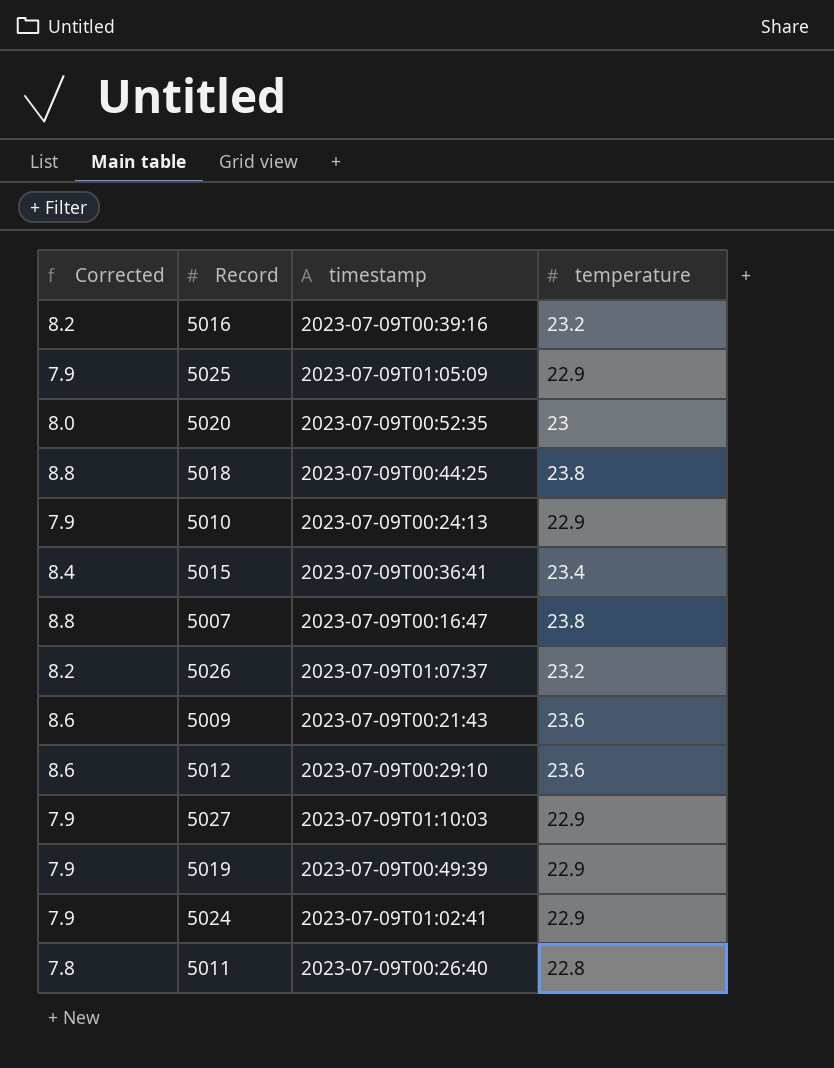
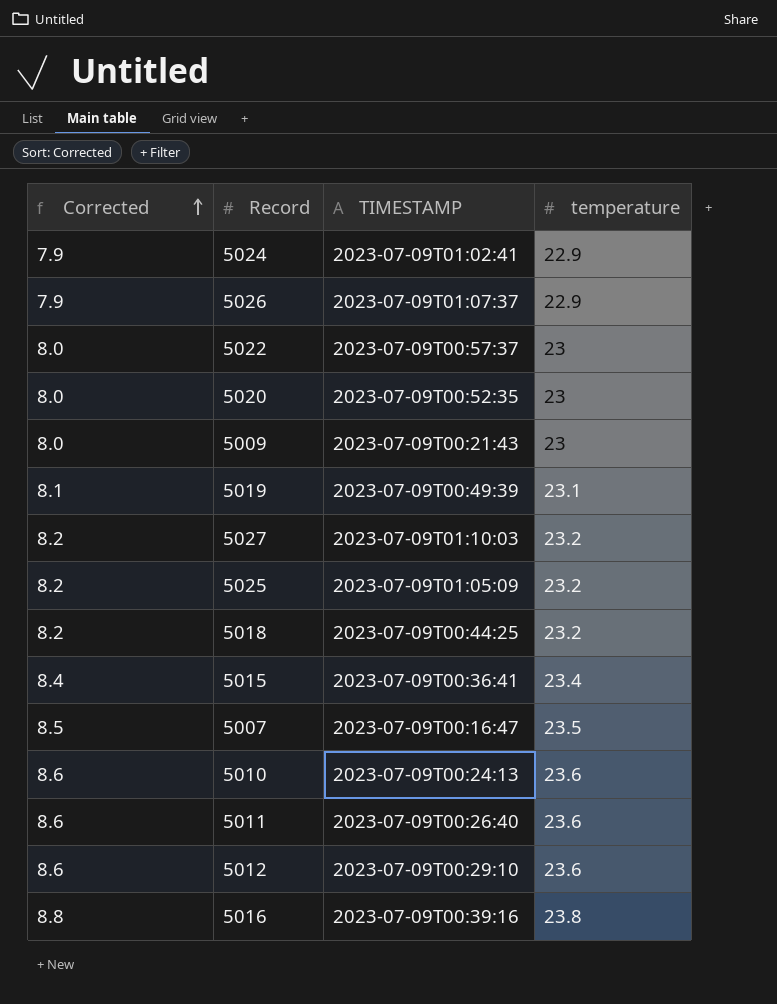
row order: none -> Corrected ascending
column name: timestamp -> TIMESTAMP
5026 | Corrected: 8.2 -> 7.9
5026 | temperature: 23.2 -> 22.9
row 5022: none -> 8.0 | 2023-07-09T00:57:37 | 23
5009 | Corrected: 8.6 -> 8.0
5009 | temperature: 23.6 -> 23
5019 | Corrected: 7.9 -> 8.1
5019 | temperature: 22.9 -> 23.1
5027 | Corrected: 7.9 -> 8.2
5027 | temperature: 22.9 -> 23.2
5025 | Corrected: 7.9 -> 8.2
5025 | temperature: 22.9 -> 23.2
5018 | Corrected: 8.8 -> 8.2
5018 | temperature: 23.8 -> 23.2
5007 | Corrected: 8.8 -> 8.5
5007 | temperature: 23.8 -> 23.5
5010 | Corrected: 7.9 -> 8.6
5010 | temperature: 22.9 -> 23.6
5011 | Corrected: 7.8 -> 8.6
5011 | temperature: 22.8 -> 23.6
5016 | Corrected: 8.2 -> 8.8
5016 | temperature: 23.2 -> 23.8

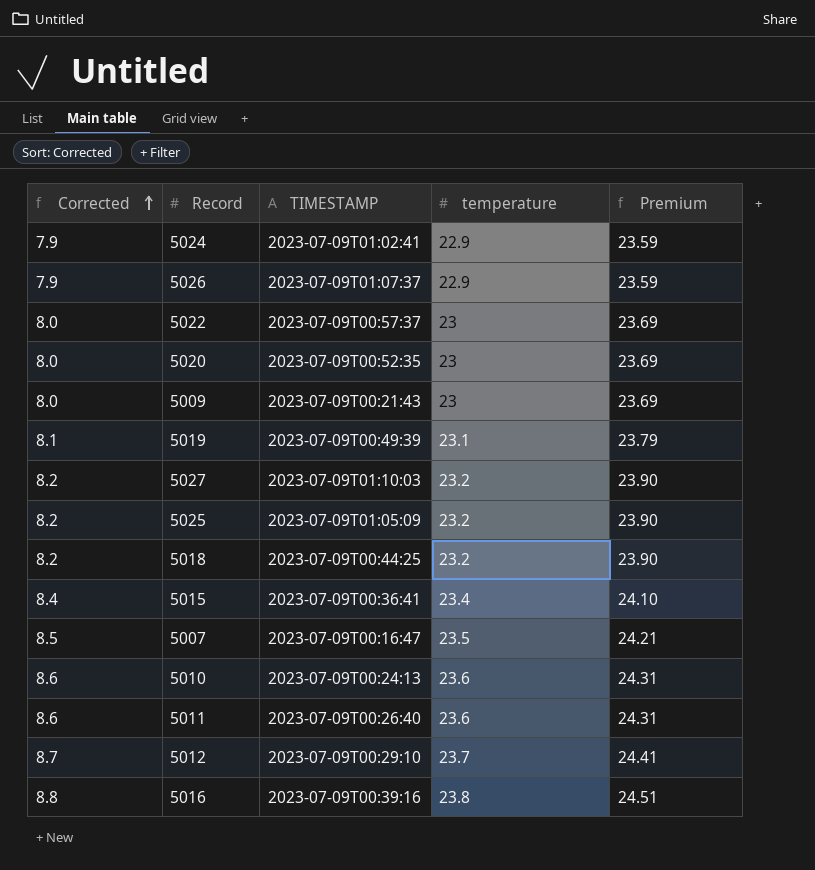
column Premium | formula: none -> [temperature] * 1.03
5012 | Corrected: 8.6 -> 8.7
5012 | temperature: 23.6 -> 23.7

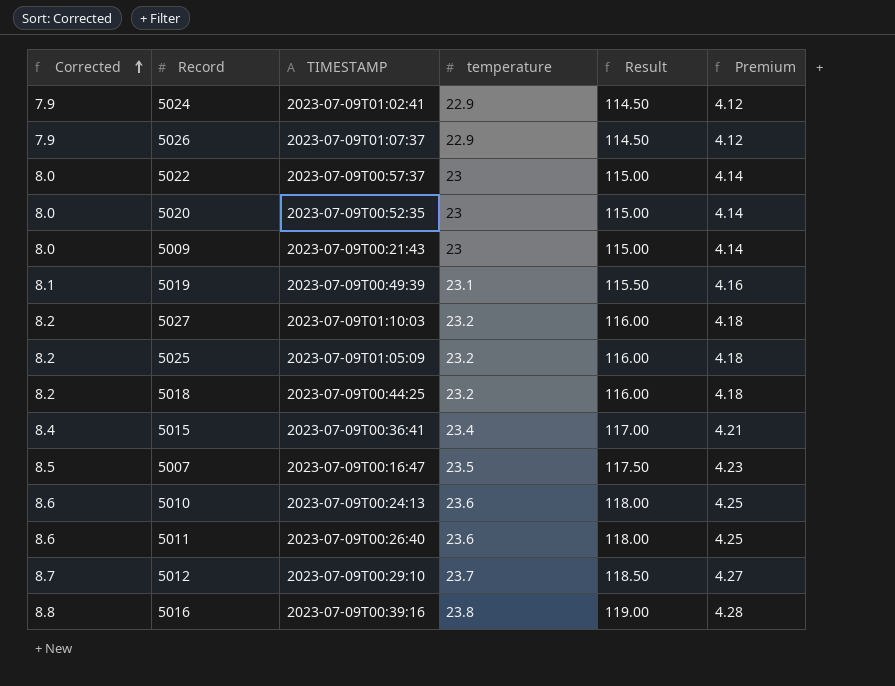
column Result | formula: none -> [temperature] * 5
column Premium | formula: [temperature] * 1.03 -> [temperature] * 0.18

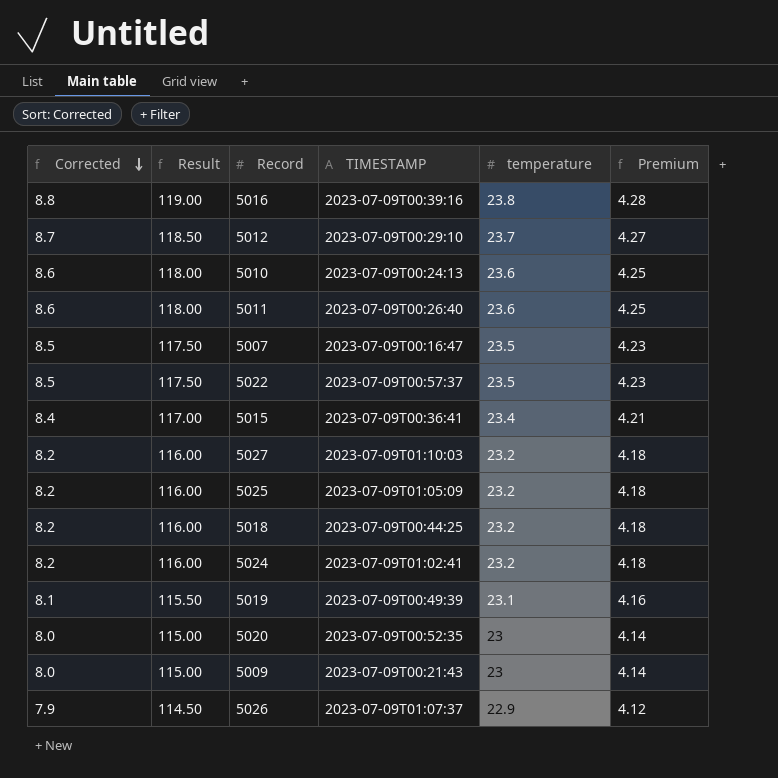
row order: Corrected ascending -> Corrected descending
column Result | position: 5 -> 2
5022 | Corrected: 8.0 -> 8.5
5022 | Result: 115.00 -> 117.50
5022 | temperature: 23 -> 23.5
5022 | Premium: 4.14 -> 4.23
5024 | Corrected: 7.9 -> 8.2
5024 | Result: 114.50 -> 116.00
5024 | temperature: 22.9 -> 23.2
5024 | Premium: 4.12 -> 4.18

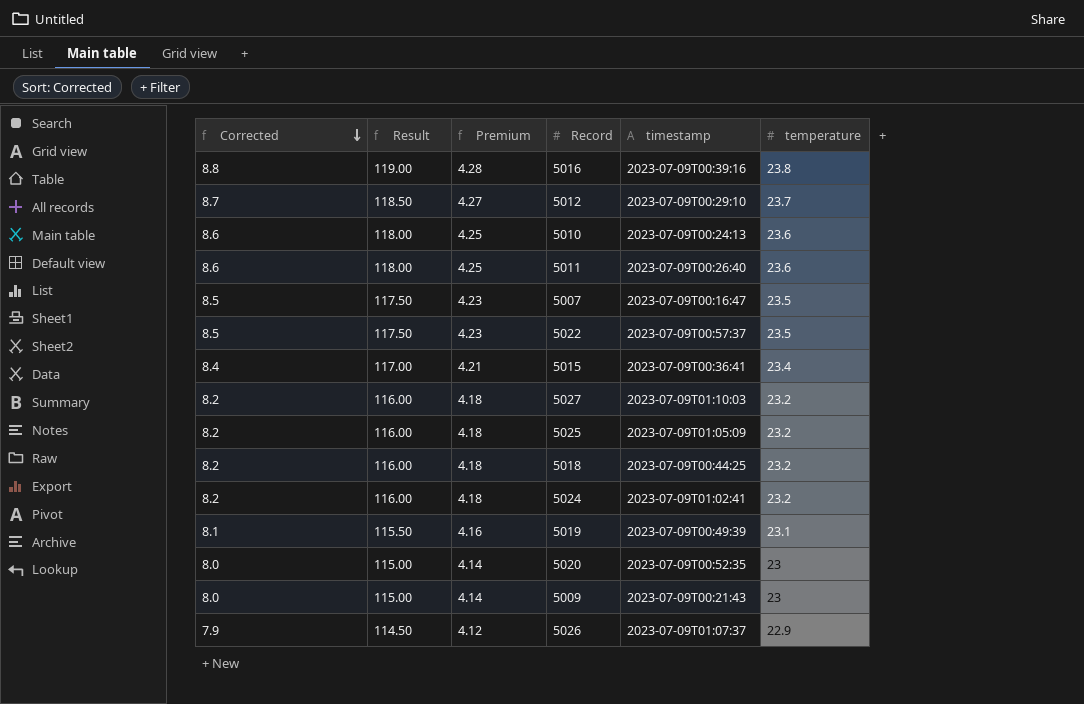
column Premium | position: 6 -> 3
column name: TIMESTAMP -> timestamp

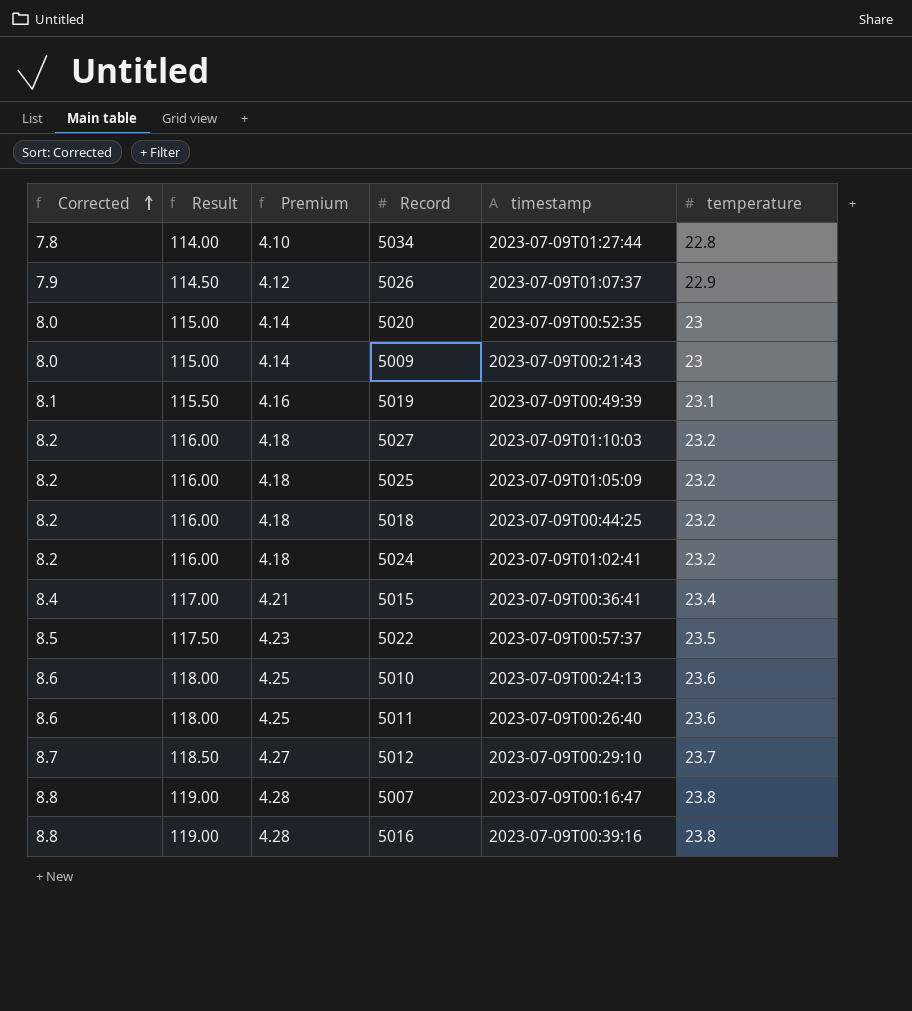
row order: Corrected descending -> Corrected ascending
row 5034: none -> 7.8 | 114.00 | 4.10 | 2023-07-09T01:27:44 | 22.8
5007 | Corrected: 8.5 -> 8.8
5007 | Result: 117.50 -> 119.00
5007 | Premium: 4.23 -> 4.28
5007 | temperature: 23.5 -> 23.8

